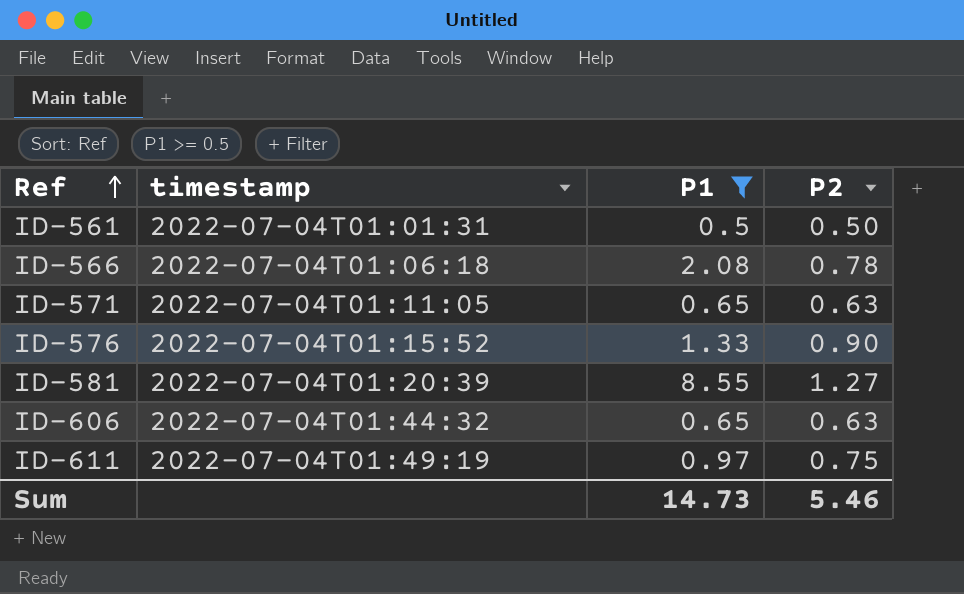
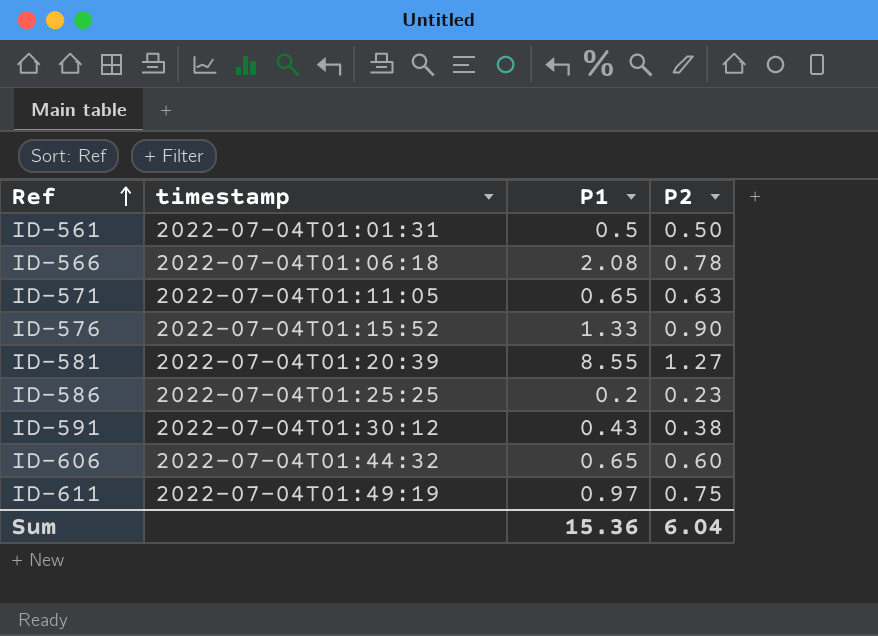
filter: P1 >= 0.5 -> none
ID-606 | P2: 0.63 -> 0.60
Sum | P1: 14.73 -> 15.36
Sum | P2: 5.46 -> 6.04

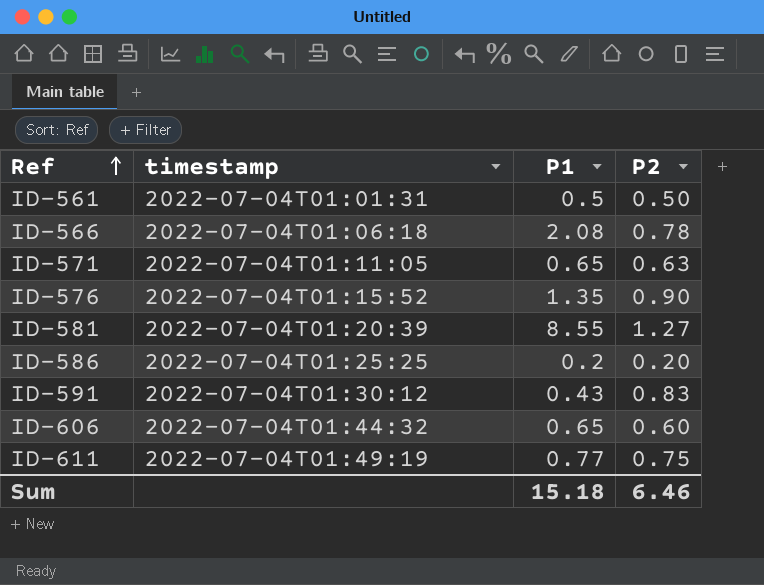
ID-576 | P1: 1.33 -> 1.35
ID-586 | P2: 0.23 -> 0.20
ID-591 | P2: 0.38 -> 0.83
ID-611 | P1: 0.97 -> 0.77
Sum | P1: 15.36 -> 15.18
Sum | P2: 6.04 -> 6.46

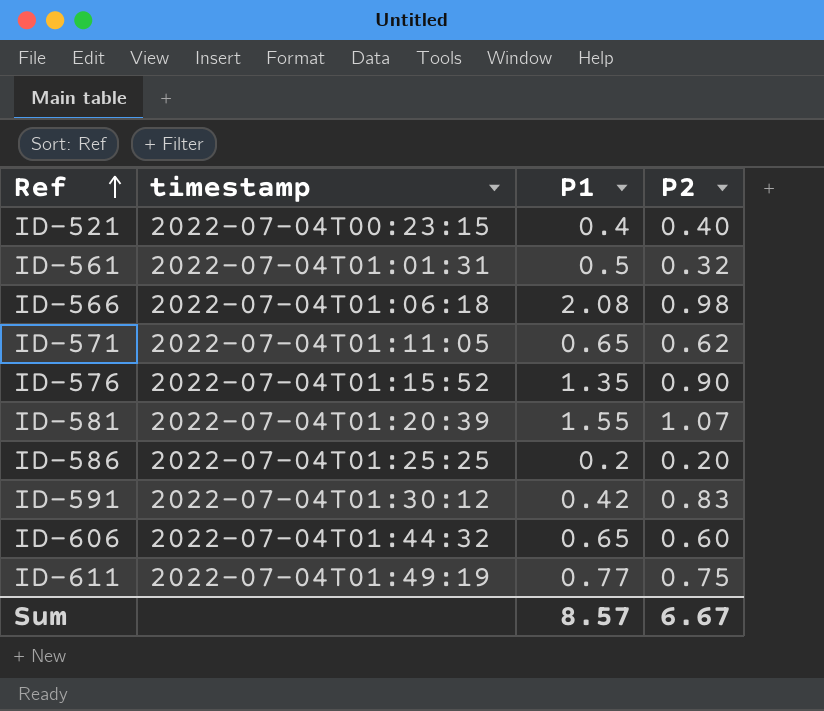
row ID-521: none -> 2022-07-04T00:23:15 | 0.4 | 0.40
ID-561 | P2: 0.50 -> 0.32
ID-566 | P2: 0.78 -> 0.98
ID-571 | P2: 0.63 -> 0.62
ID-581 | P1: 8.55 -> 1.55
ID-581 | P2: 1.27 -> 1.07
ID-591 | P1: 0.43 -> 0.42
Sum | P1: 15.18 -> 8.57
Sum | P2: 6.46 -> 6.67

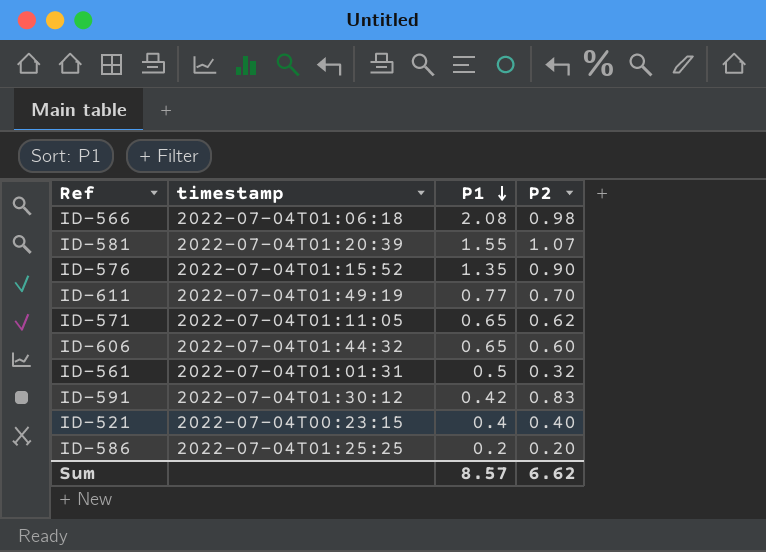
row order: Ref ascending -> P1 descending
ID-611 | P2: 0.75 -> 0.70
Sum | P2: 6.67 -> 6.62

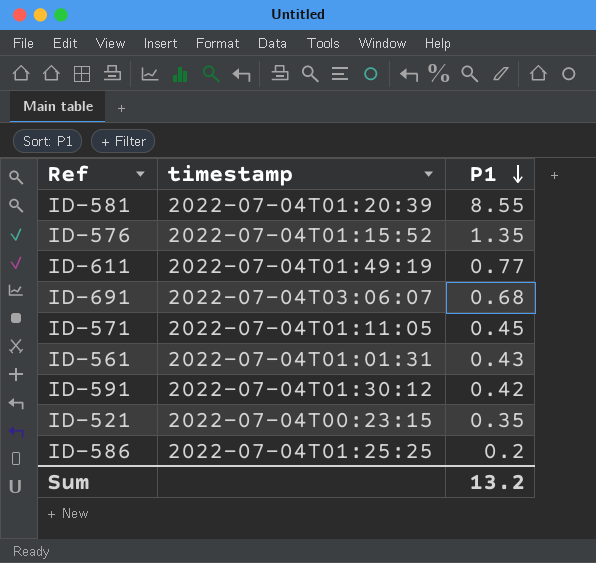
column P2 | position: 4 -> none
row ID-566: 2022-07-04T01:06:18 | 2.08 | 0.98 -> none
row ID-606: 2022-07-04T01:44:32 | 0.65 | 0.60 -> none
ID-581 | P1: 1.55 -> 8.55
row ID-691: none -> 2022-07-04T03:06:07 | 0.68
ID-571 | P1: 0.65 -> 0.45
ID-561 | P1: 0.5 -> 0.43
ID-521 | P1: 0.4 -> 0.35
Sum | P1: 8.57 -> 13.2

